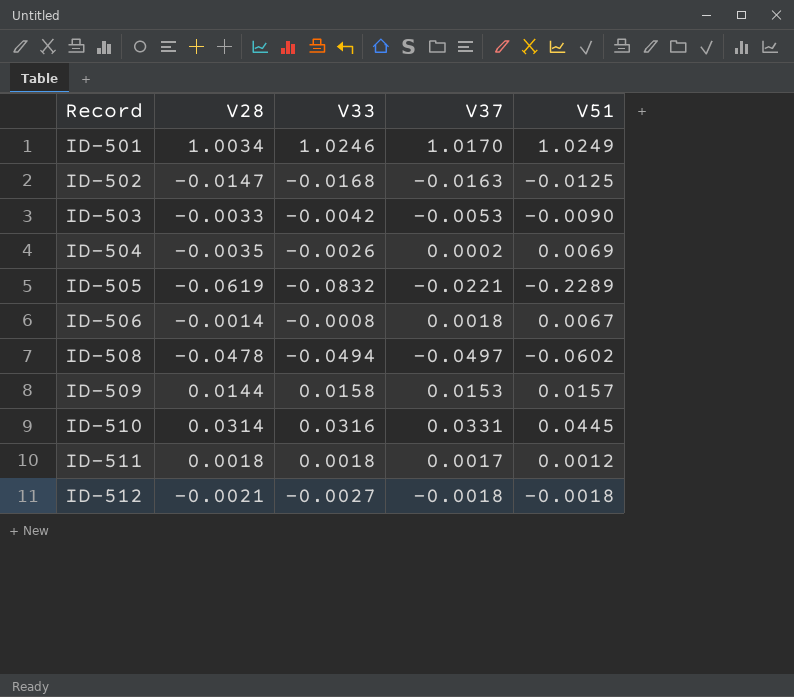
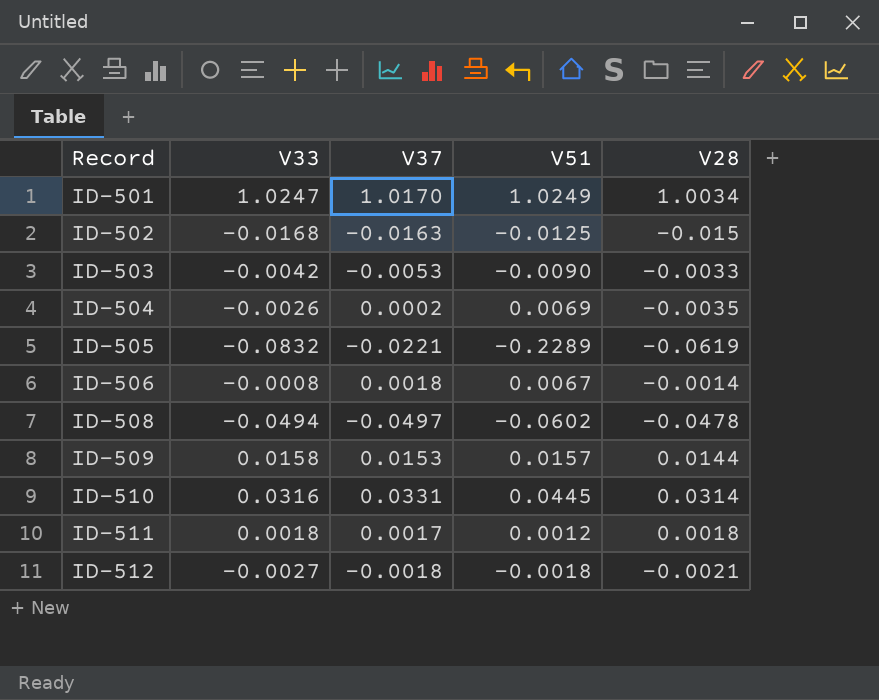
column V28 | position: 2 -> 5
ID-501 | V33: 1.0246 -> 1.0247
ID-502 | V28: -0.0147 -> -0.015

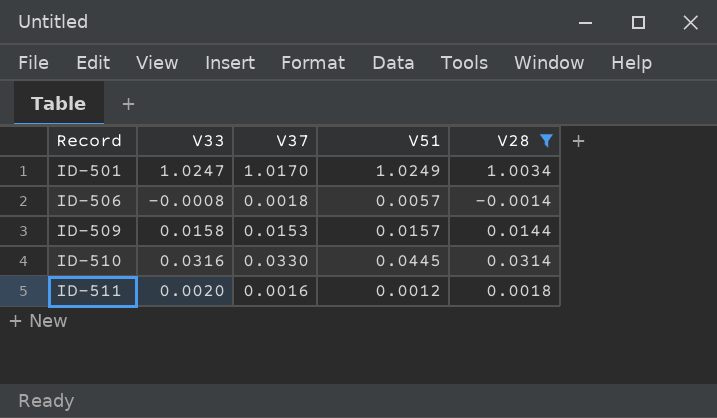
filter: none -> V28 >= -0.0014
ID-506 | V51: 0.0067 -> 0.0057
ID-510 | V37: 0.0331 -> 0.0330
ID-511 | V33: 0.0018 -> 0.0020
ID-511 | V37: 0.0017 -> 0.0016

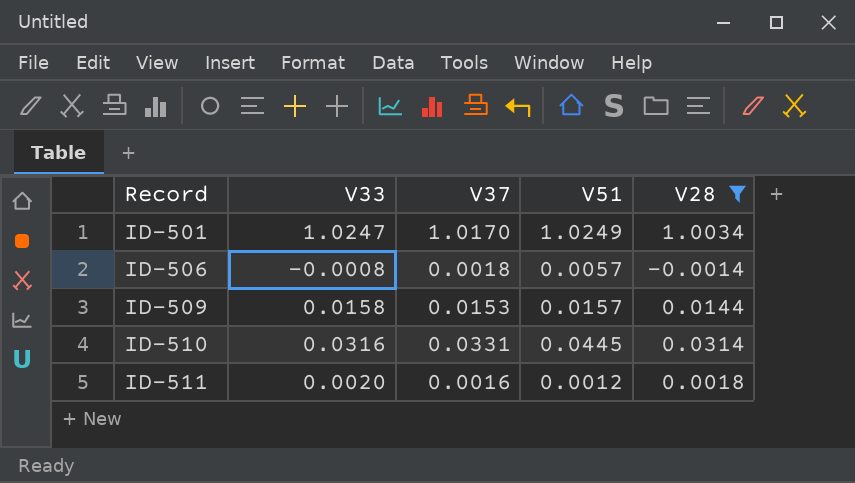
ID-510 | V37: 0.0330 -> 0.0331

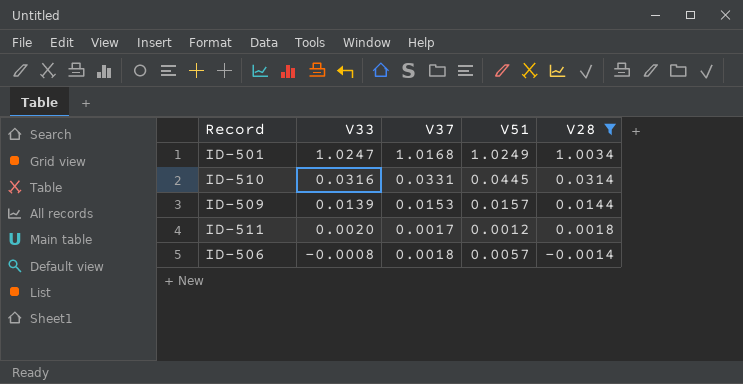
row order: Record ascending -> V33 descending
ID-501 | V37: 1.0170 -> 1.0168
ID-509 | V33: 0.0158 -> 0.0139
ID-511 | V37: 0.0016 -> 0.0017

